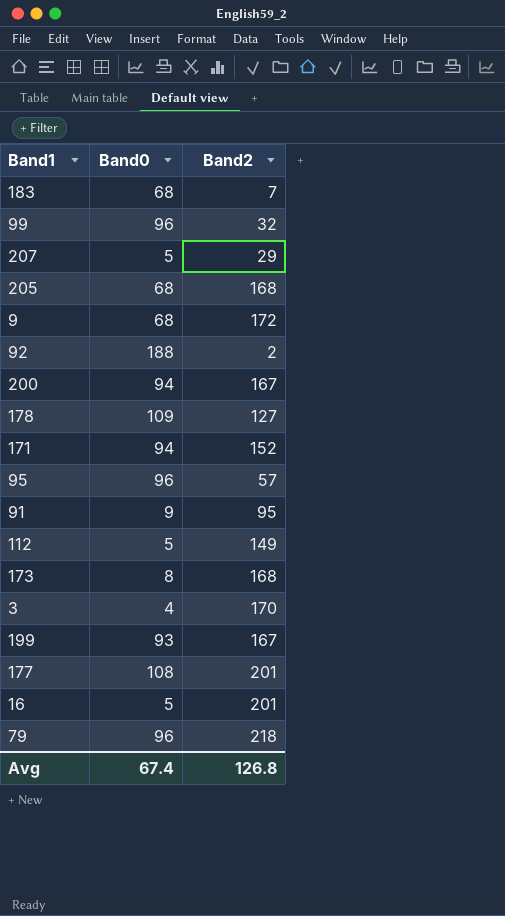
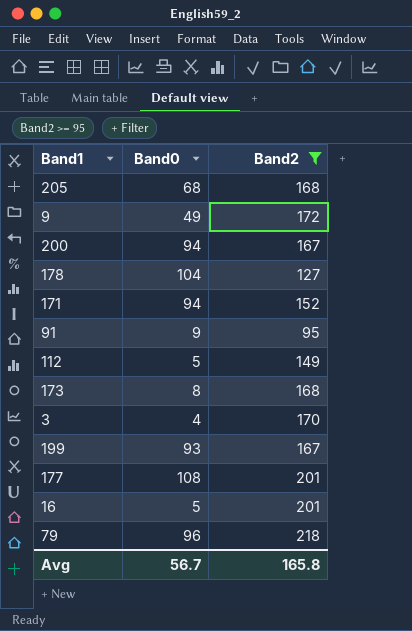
filter: none -> Band2 >= 95
9 | Band0: 68 -> 49
178 | Band0: 109 -> 104
Avg | Band0: 67.4 -> 56.7
Avg | Band2: 126.8 -> 165.8

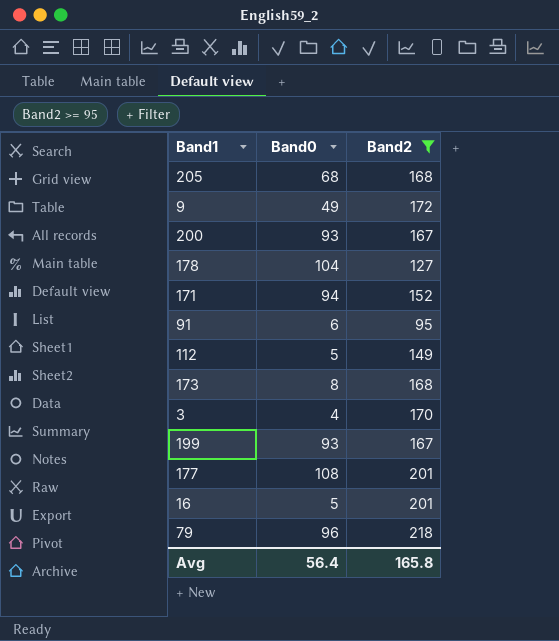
200 | Band0: 94 -> 93
91 | Band0: 9 -> 6
Avg | Band0: 56.7 -> 56.4

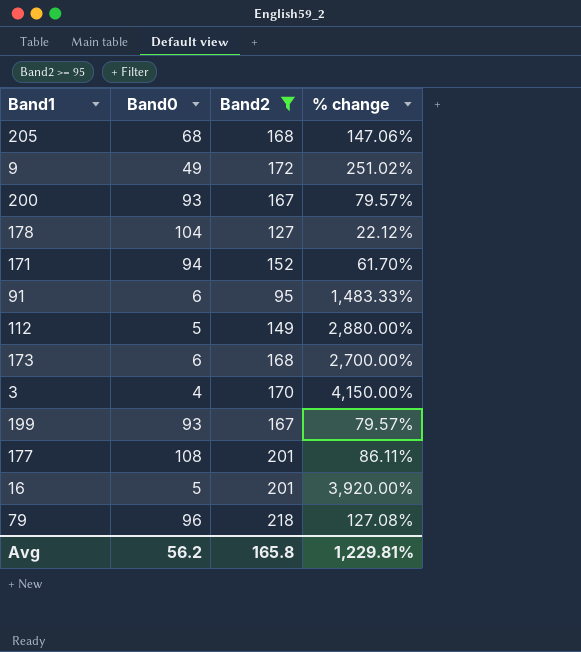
column % change | formula: none -> ([Band2] - [Band0]) / [Band0]
173 | Band0: 8 -> 6
Avg | Band0: 56.4 -> 56.2

